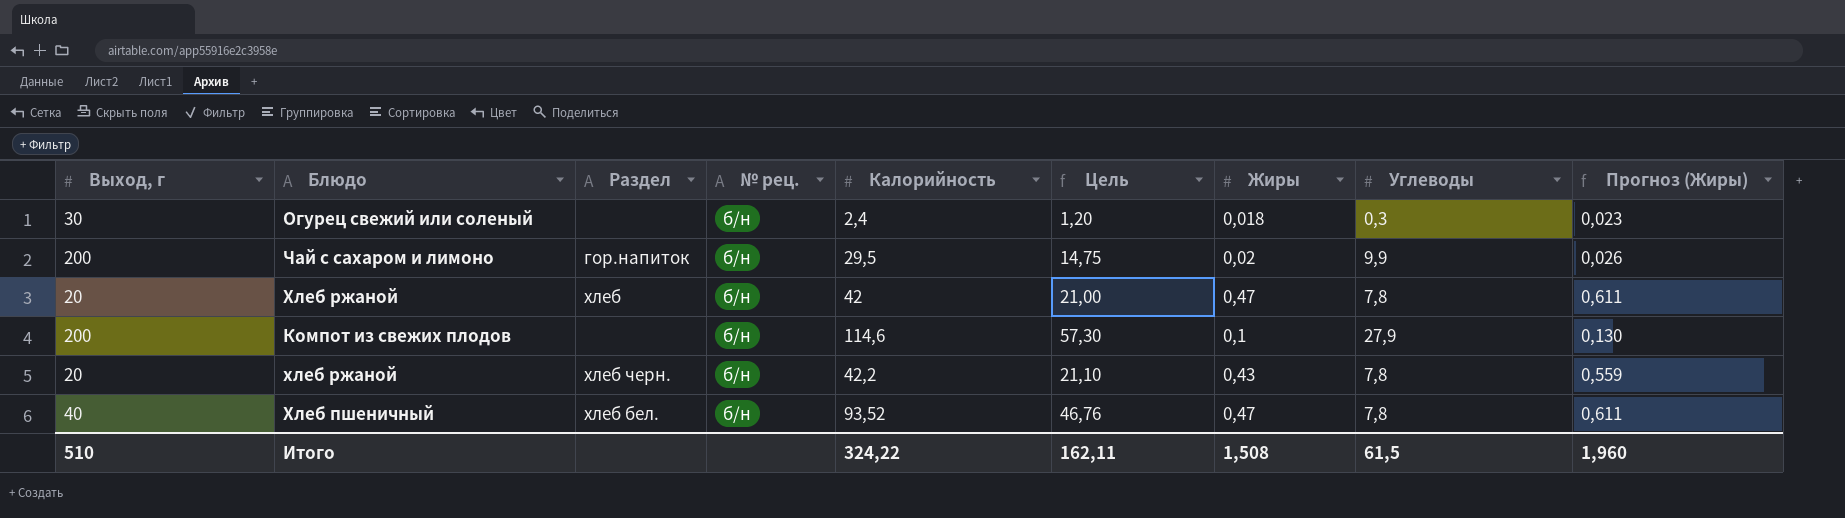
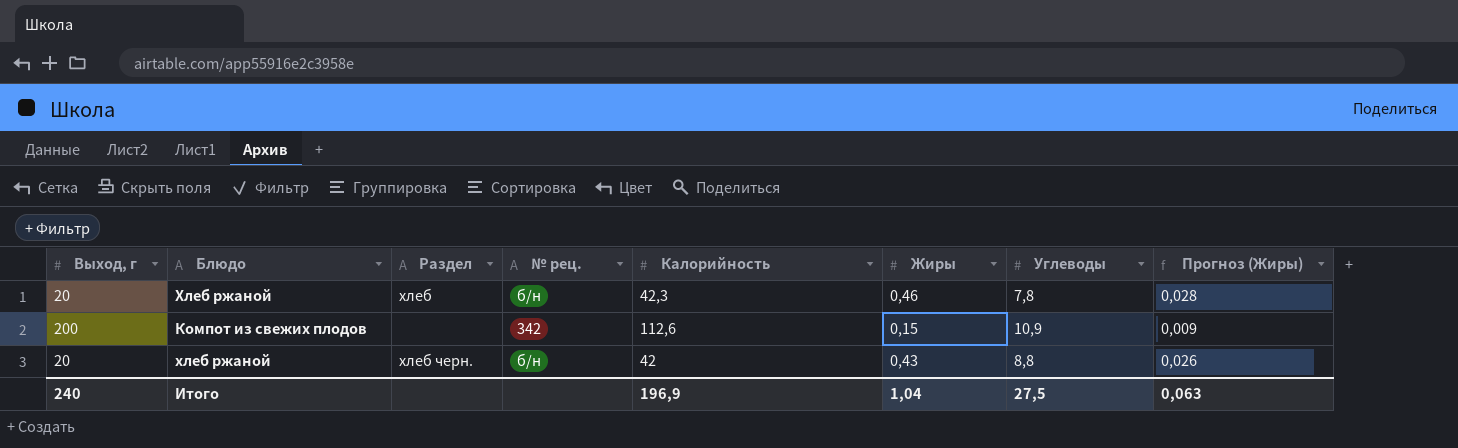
column Цель | formula: [Калорийность] * 0,5 -> none
column Прогноз (Жиры) | formula: [Жиры] * 1,3 -> [Жиры] * 0,06
row Огурец свежий или соленый: 30 | none | б/н | 2,4 | 1,20 | 0,018 | 0,3 | 0,023 -> none
row Чай с сахаром и лимоно: 200 | гор.напиток | б/н | 29,5 | 14,75 | 0,02 | 9,9 | 0,026 -> none
row Хлеб пшеничный: 40 | хлеб бел. | б/н | 93,52 | 46,76 | 0,47 | 7,8 | 0,611 -> none
Хлеб ржаной | Калорийность: 42 -> 42,3
Хлеб ржаной | Жиры: 0,47 -> 0,46
Компот из свежих плодов | № рец.: б/н -> 342
Компот из свежих плодов | Калорийность: 114,6 -> 112,6
Компот из свежих плодов | Жиры: 0,1 -> 0,15
Компот из свежих плодов | Углеводы: 27,9 -> 10,9
хлеб ржаной | Калорийность: 42,2 -> 42
хлеб ржаной | Углеводы: 7,8 -> 8,8
Итого | Выход, г: 510 -> 240
Итого | Калорийность: 324,22 -> 196,9
Итого | Жиры: 1,508 -> 1,04
Итого | Углеводы: 61,5 -> 27,5
Итого | Прогноз (Жиры): 1,960 -> 0,063

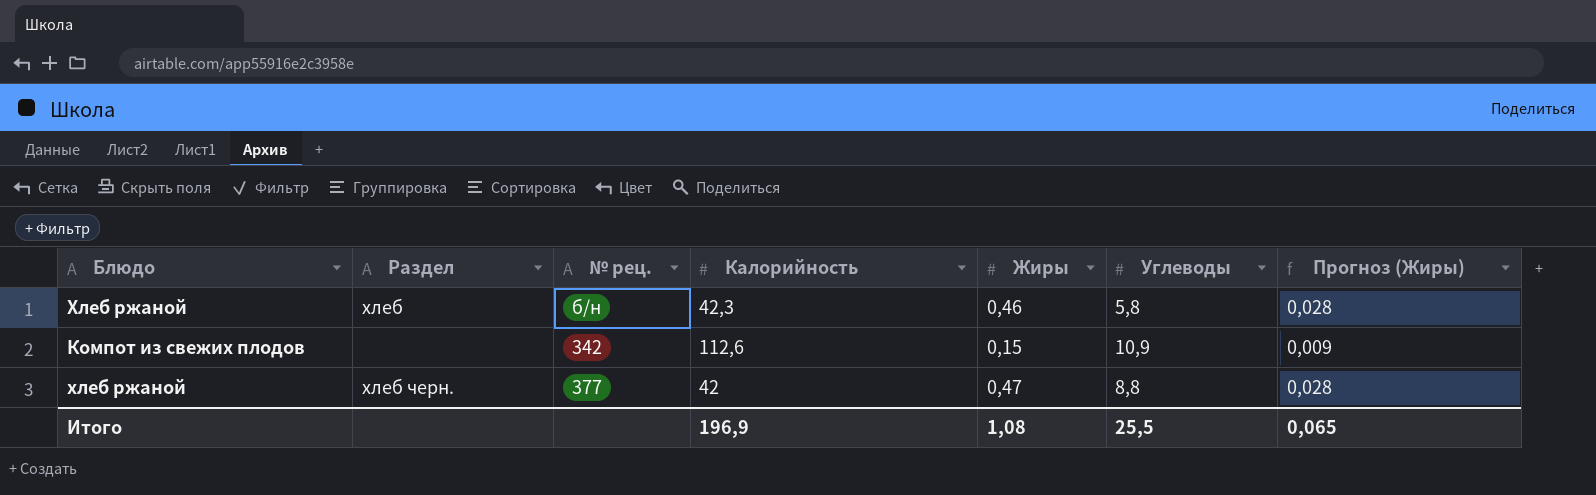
column Выход, г | position: 1 -> none
Хлеб ржаной | Углеводы: 7,8 -> 5,8
хлеб ржаной | № рец.: б/н -> 377
хлеб ржаной | Жиры: 0,43 -> 0,47
хлеб ржаной | Прогноз (Жиры): 0,026 -> 0,028
Итого | Жиры: 1,04 -> 1,08
Итого | Углеводы: 27,5 -> 25,5
Итого | Прогноз (Жиры): 0,063 -> 0,065

